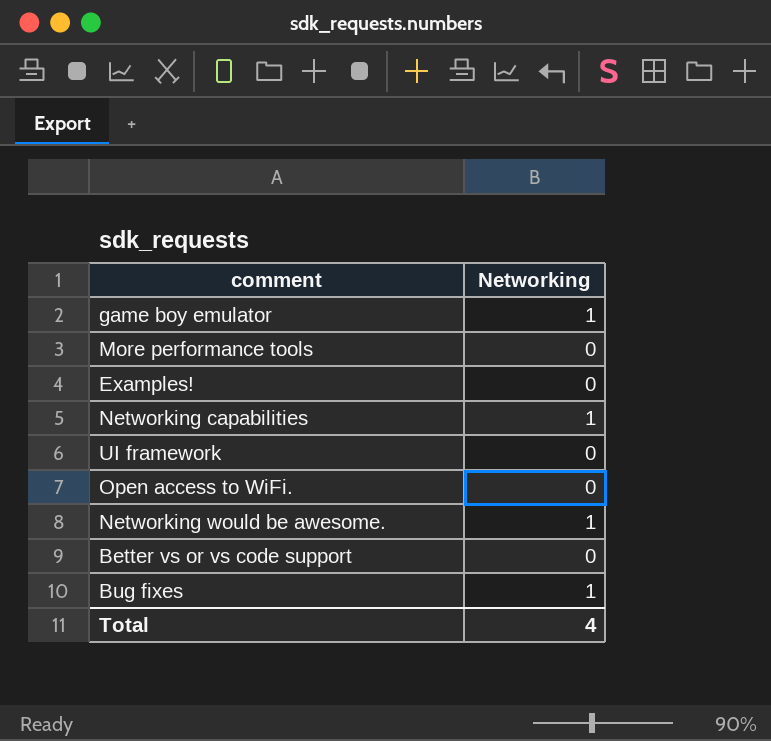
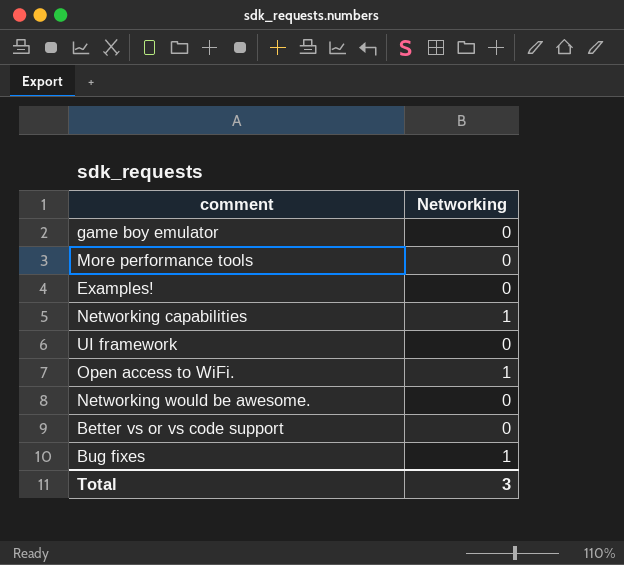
game boy emulator | Networking: 1 -> 0
Open access to WiFi. | Networking: 0 -> 1
Networking would be awesome. | Networking: 1 -> 0
Total | Networking: 4 -> 3

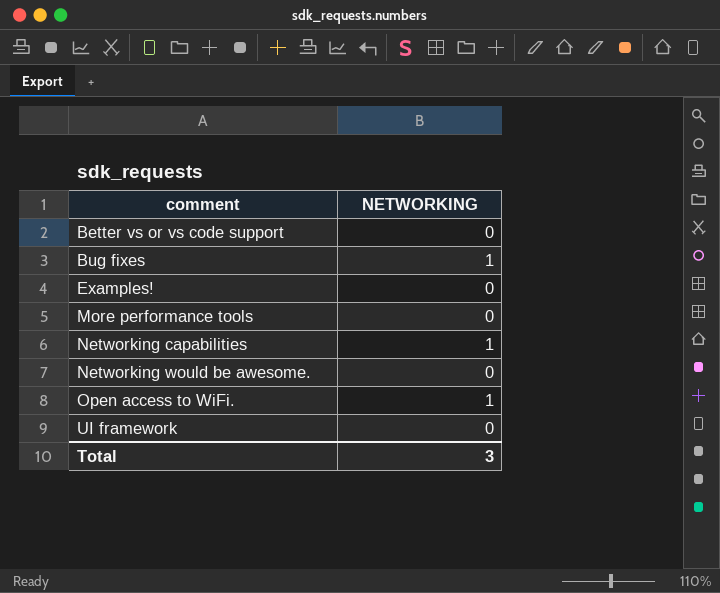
row order: none -> comment ascending
column name: Networking -> NETWORKING
row game boy emulator: 0 -> none

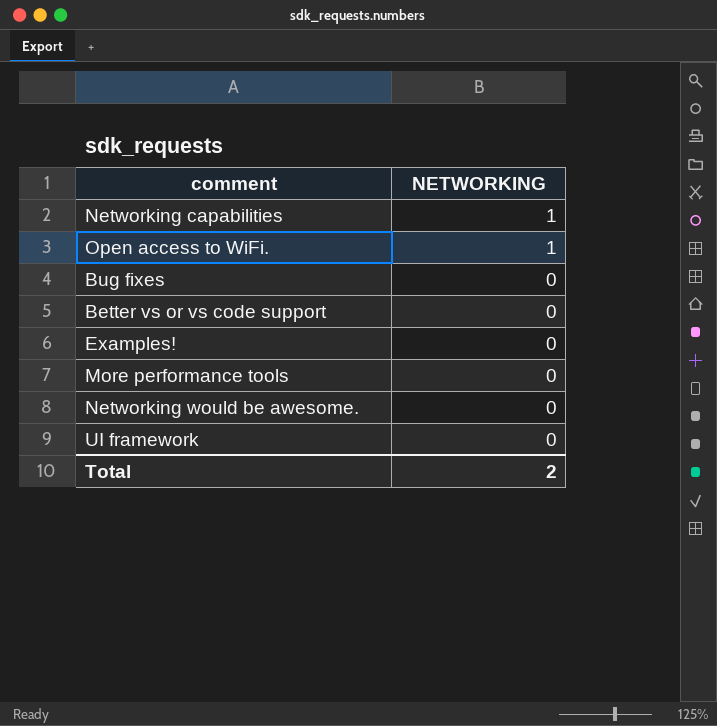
row order: comment ascending -> NETWORKING descending
Bug fixes | NETWORKING: 1 -> 0
Total | NETWORKING: 3 -> 2

